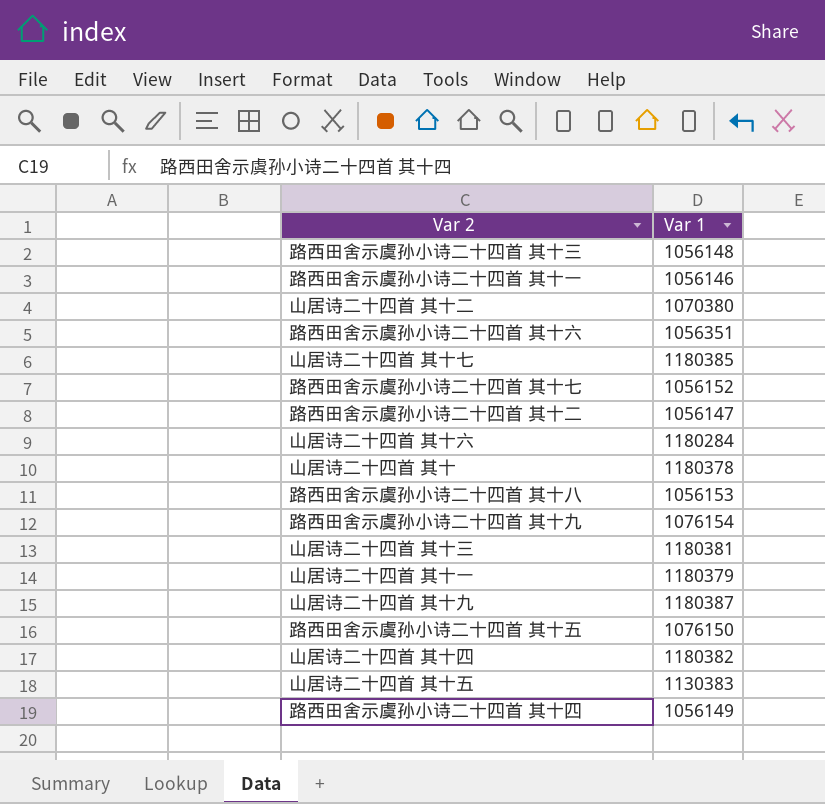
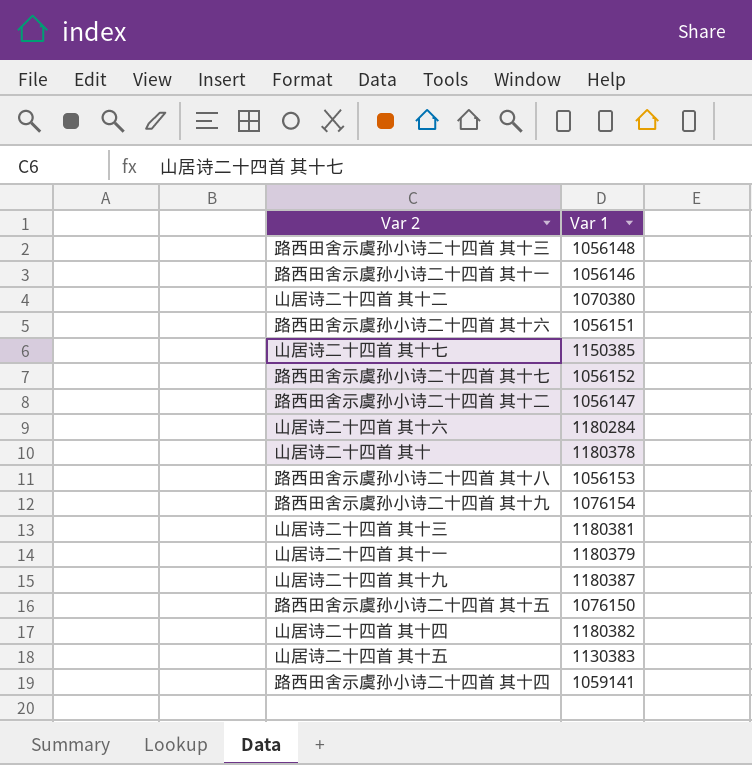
路西田舍示虞孙小诗二十四首 其十六 | Var 1: 1056351 -> 1056151
山居诗二十四首 其十七 | Var 1: 1180385 -> 1150385
路西田舍示虞孙小诗二十四首 其十四 | Var 1: 1056149 -> 1059141

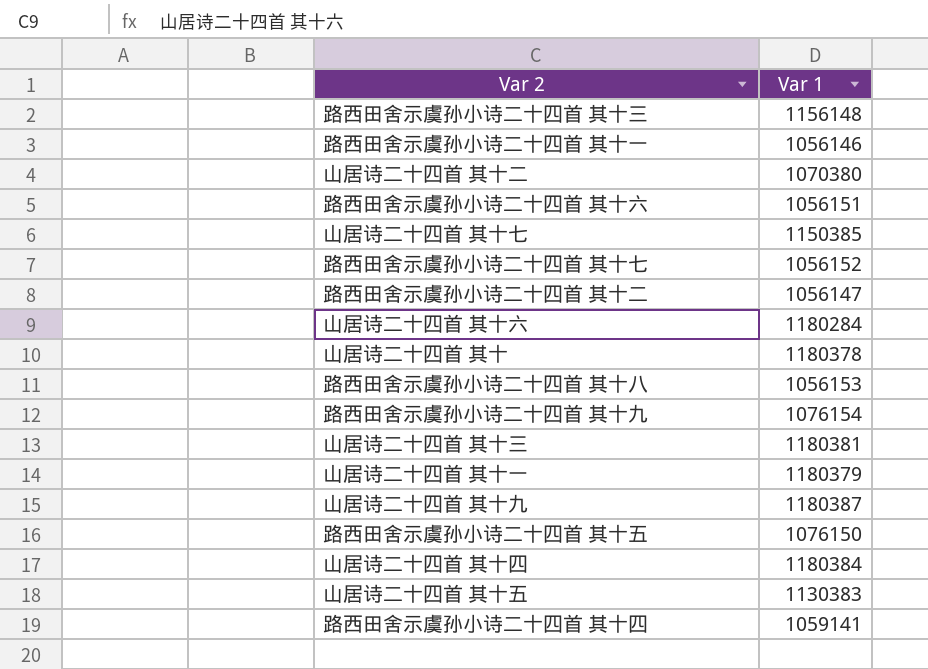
路西田舍示虞孙小诗二十四首 其十三 | Var 1: 1056148 -> 1156148
山居诗二十四首 其十四 | Var 1: 1180382 -> 1180384

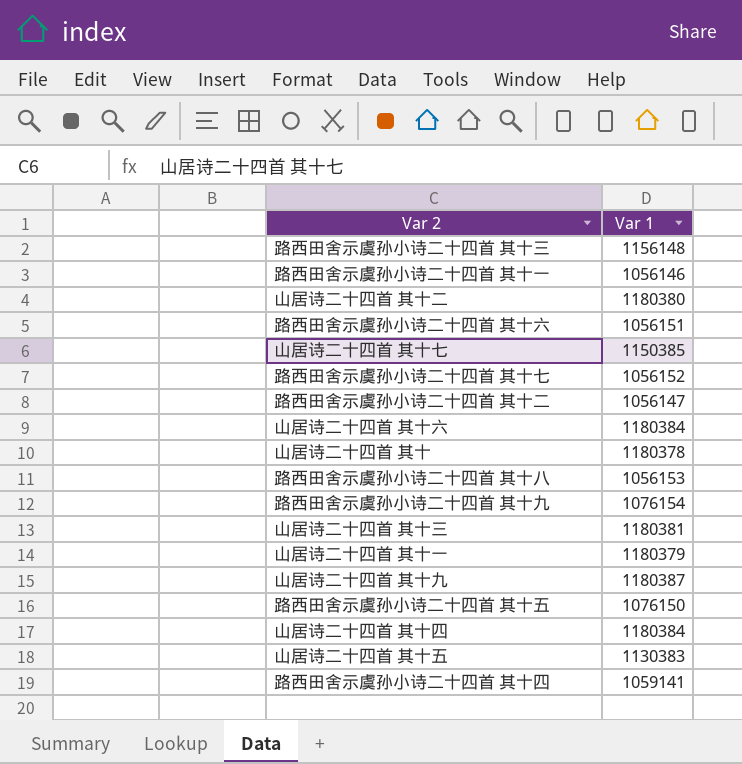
山居诗二十四首 其十二 | Var 1: 1070380 -> 1180380
山居诗二十四首 其十六 | Var 1: 1180284 -> 1180384

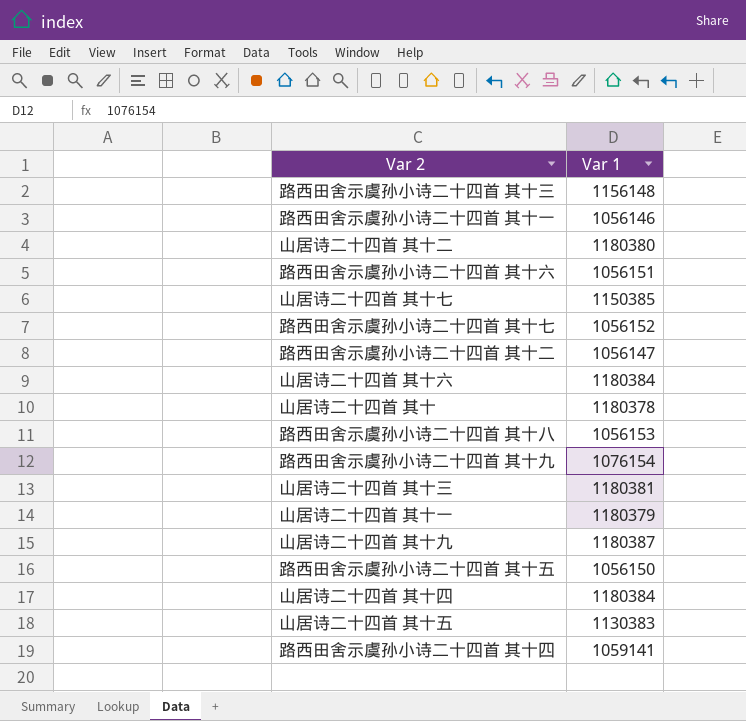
路西田舍示虞孙小诗二十四首 其十五 | Var 1: 1076150 -> 1056150

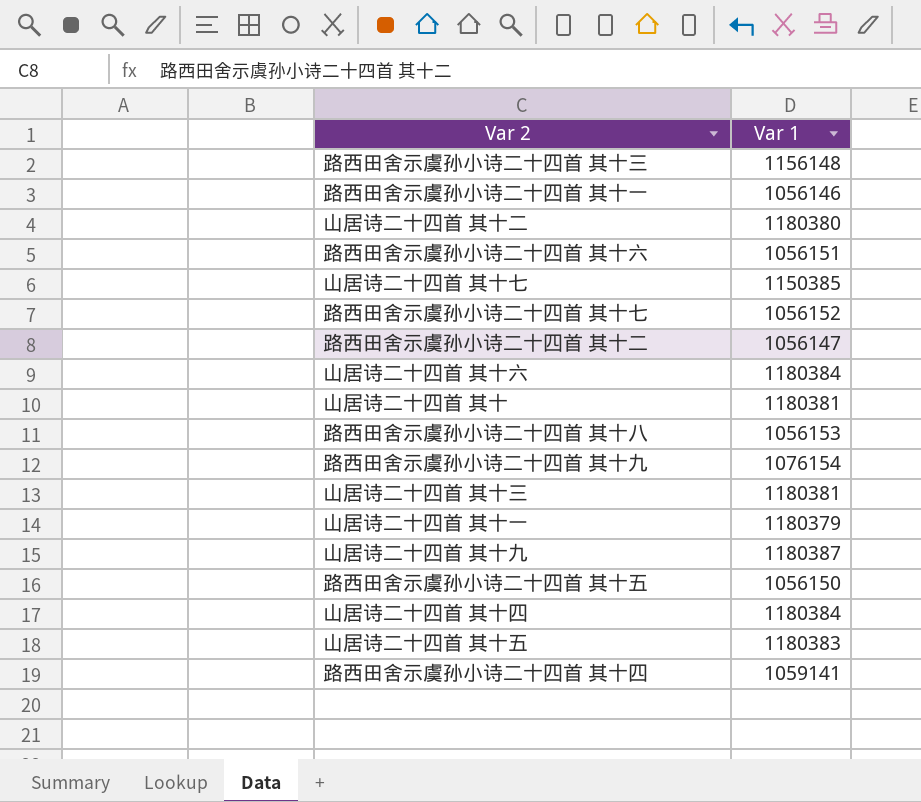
山居诗二十四首 其十 | Var 1: 1180378 -> 1180381
山居诗二十四首 其十五 | Var 1: 1130383 -> 1180383

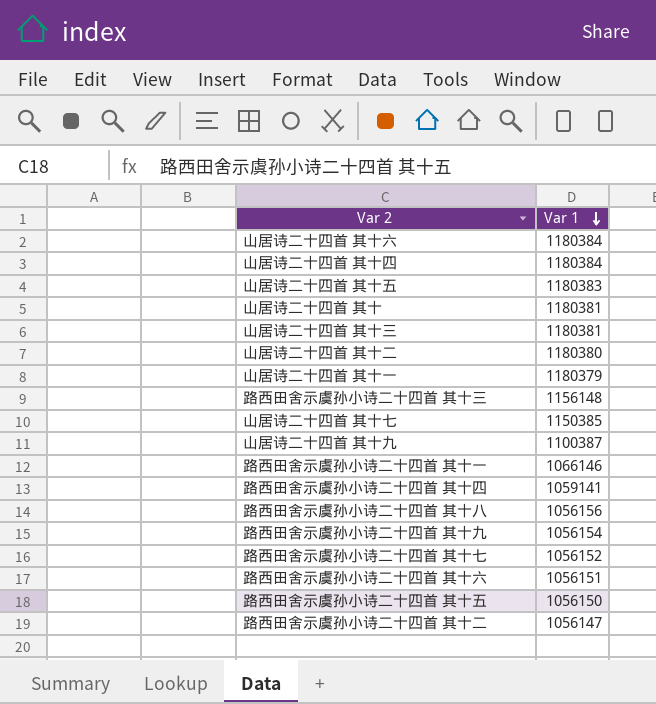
row order: none -> Var 1 descending
山居诗二十四首 其十九 | Var 1: 1180387 -> 1100387
路西田舍示虞孙小诗二十四首 其十一 | Var 1: 1056146 -> 1066146
路西田舍示虞孙小诗二十四首 其十八 | Var 1: 1056153 -> 1056156
路西田舍示虞孙小诗二十四首 其十九 | Var 1: 1076154 -> 1056154

